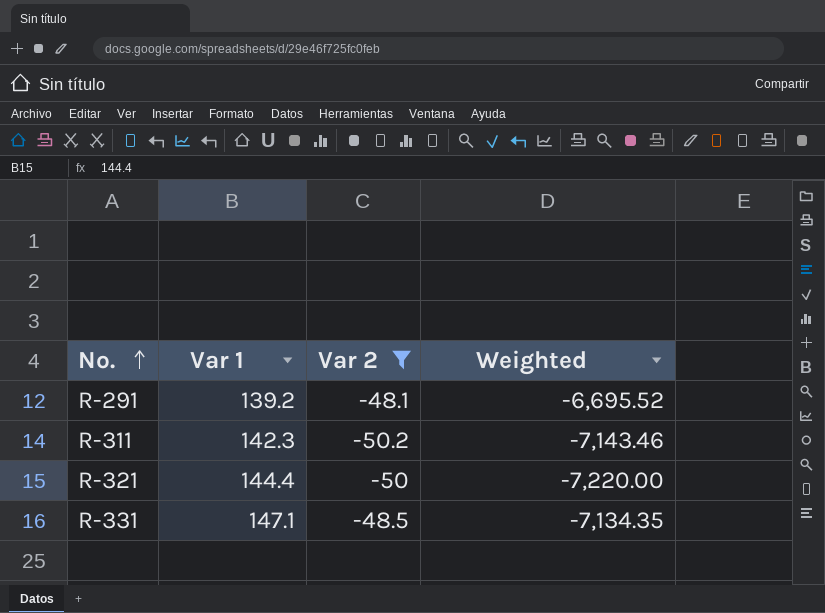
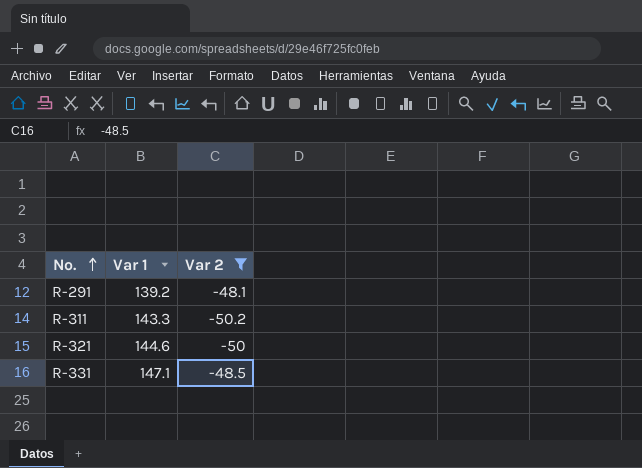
column Weighted | formula: [Var 1] * [Var 2] -> none
R-311 | Var 1: 142.3 -> 143.3
R-321 | Var 1: 144.4 -> 144.6

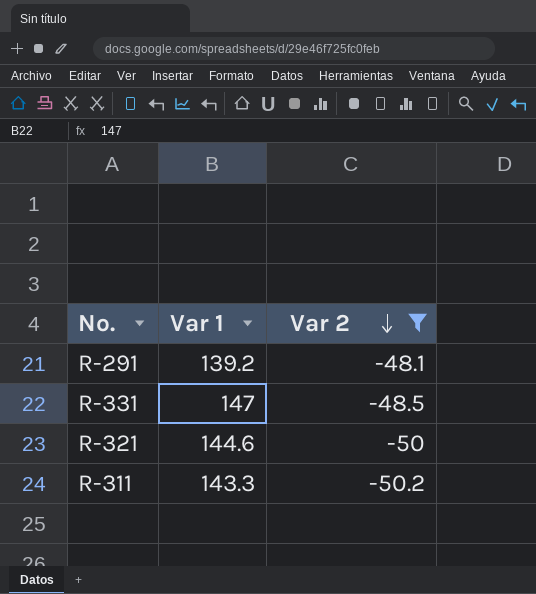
row order: No. ascending -> Var 2 descending
R-331 | Var 1: 147.1 -> 147

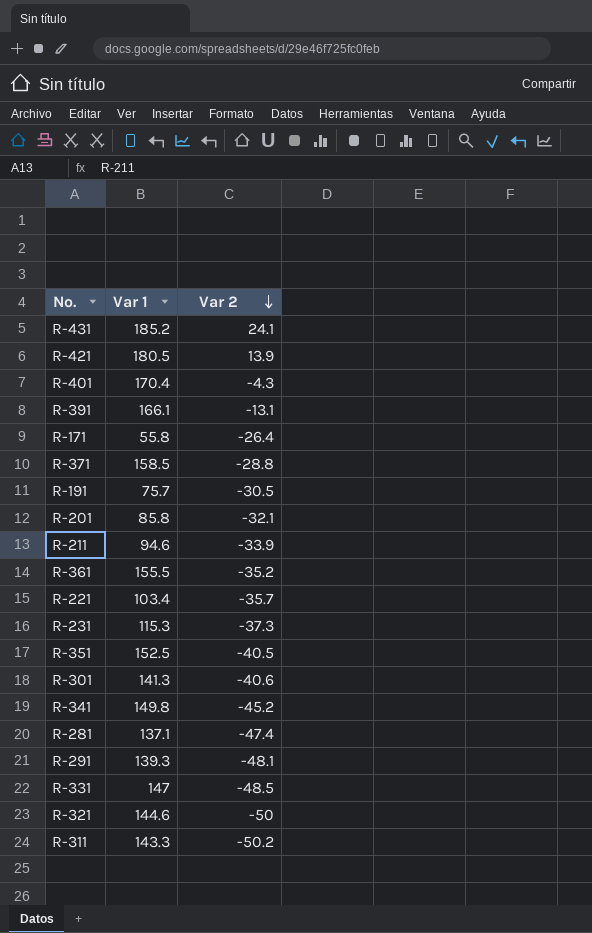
filter: Var 2 <= -48.1 -> none
R-291 | Var 1: 139.2 -> 139.3

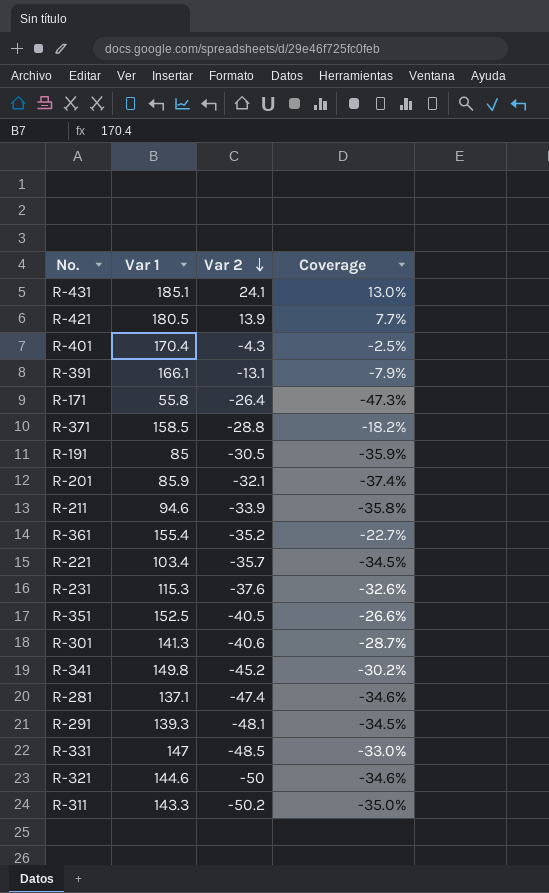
column Coverage | formula: none -> [Var 2] / [Var 1]
R-431 | Var 1: 185.2 -> 185.1
R-191 | Var 1: 75.7 -> 85
R-201 | Var 1: 85.8 -> 85.9
R-361 | Var 1: 155.5 -> 155.4
R-231 | Var 2: -37.3 -> -37.6

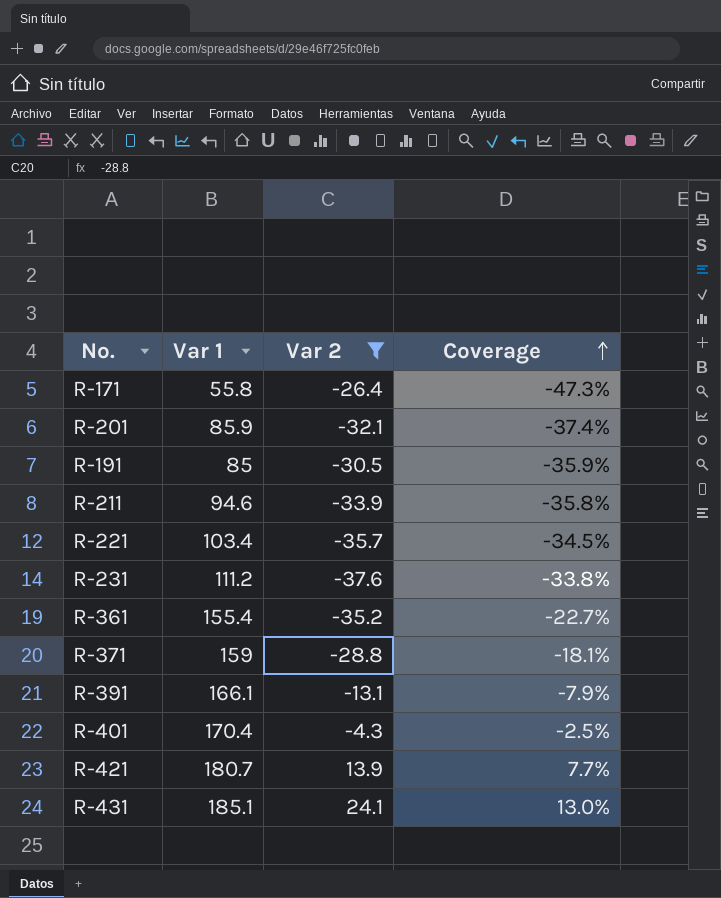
filter: none -> Var 2 >= -37.6
row order: Var 2 descending -> Coverage ascending
R-231 | Var 1: 115.3 -> 111.2
R-231 | Coverage: -32.6% -> -33.8%
R-371 | Var 1: 158.5 -> 159
R-371 | Coverage: -18.2% -> -18.1%
R-421 | Var 1: 180.5 -> 180.7

